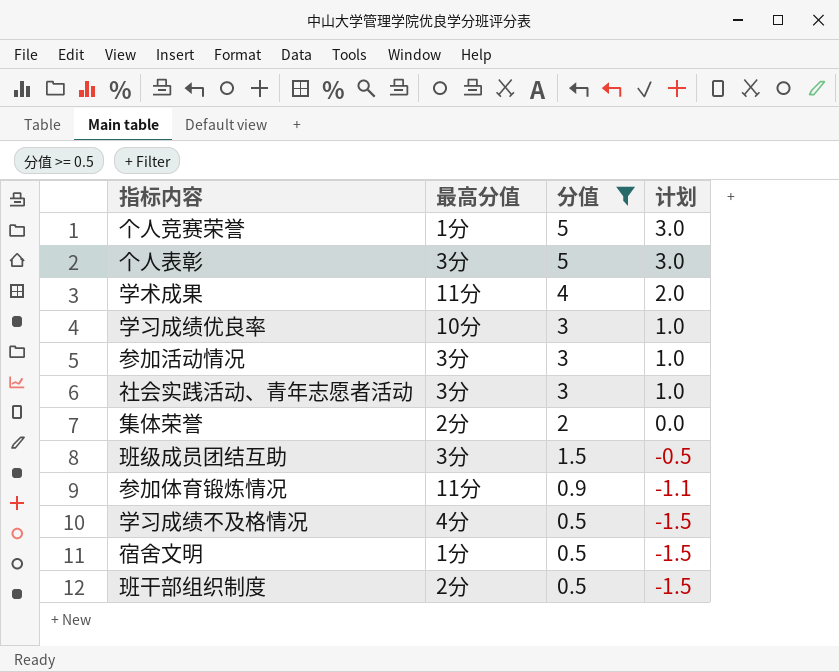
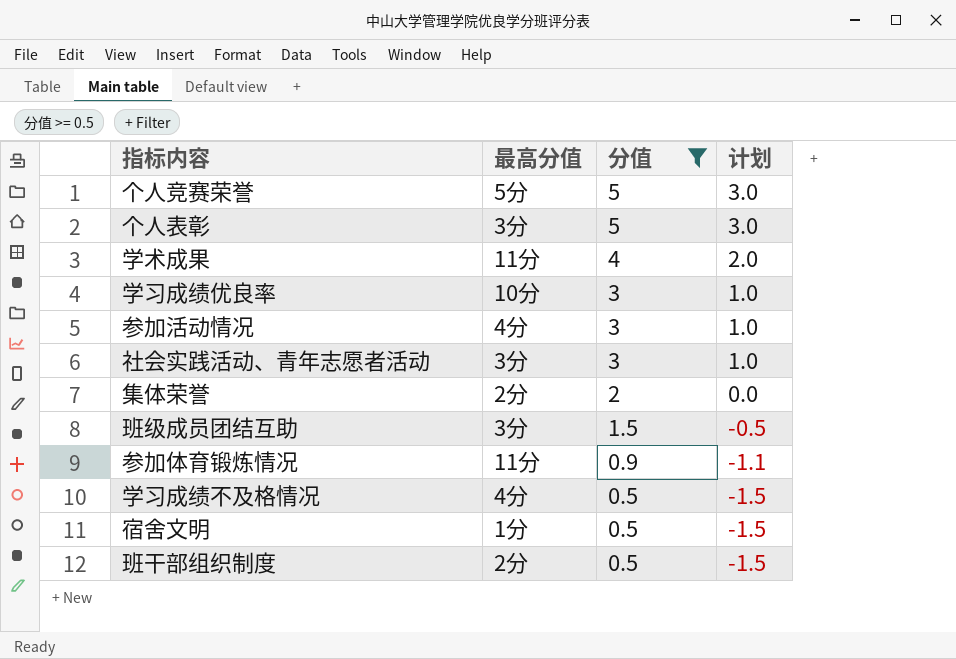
个人竞赛荣誉 | 最高分值: 1分 -> 5分
参加活动情况 | 最高分值: 3分 -> 4分

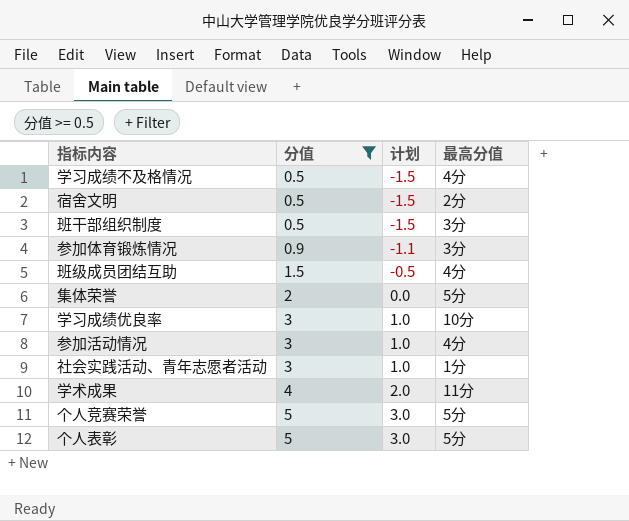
row order: 分值 descending -> 分值 ascending
column 最高分值 | position: 2 -> 4
宿舍文明 | 最高分值: 1分 -> 2分
班干部组织制度 | 最高分值: 2分 -> 3分
参加体育锻炼情况 | 最高分值: 11分 -> 3分
班级成员团结互助 | 最高分值: 3分 -> 4分
集体荣誉 | 最高分值: 2分 -> 5分
社会实践活动、青年志愿者活动 | 最高分值: 3分 -> 1分
个人表彰 | 最高分值: 3分 -> 5分

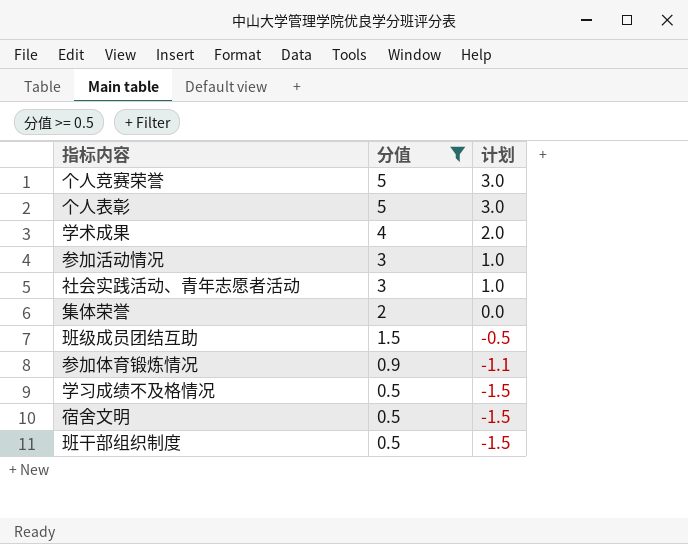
row order: 分值 ascending -> 分值 descending
column 最高分值 | position: 4 -> none
row 学习成绩优良率: 3 | 1.0 | 10分 -> none

